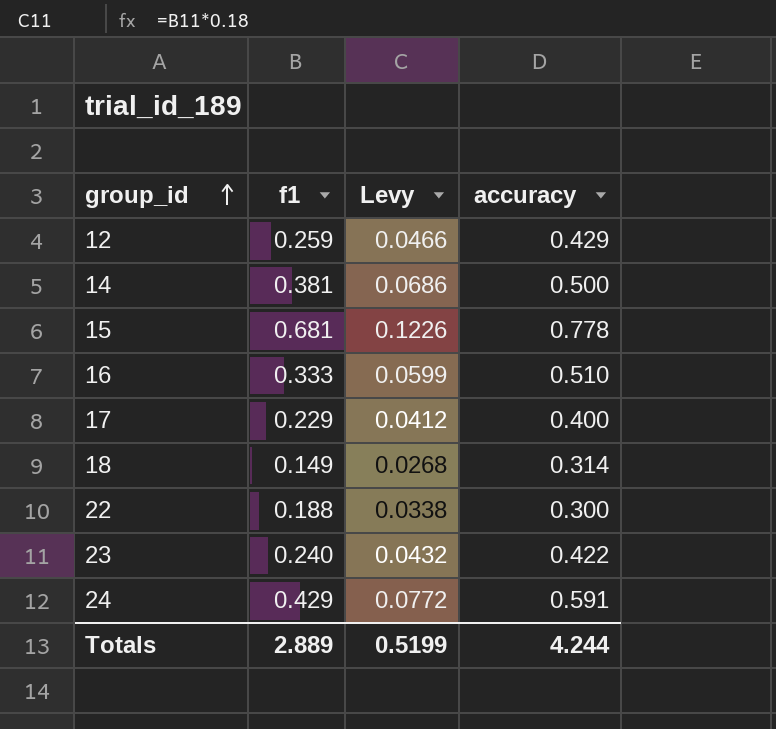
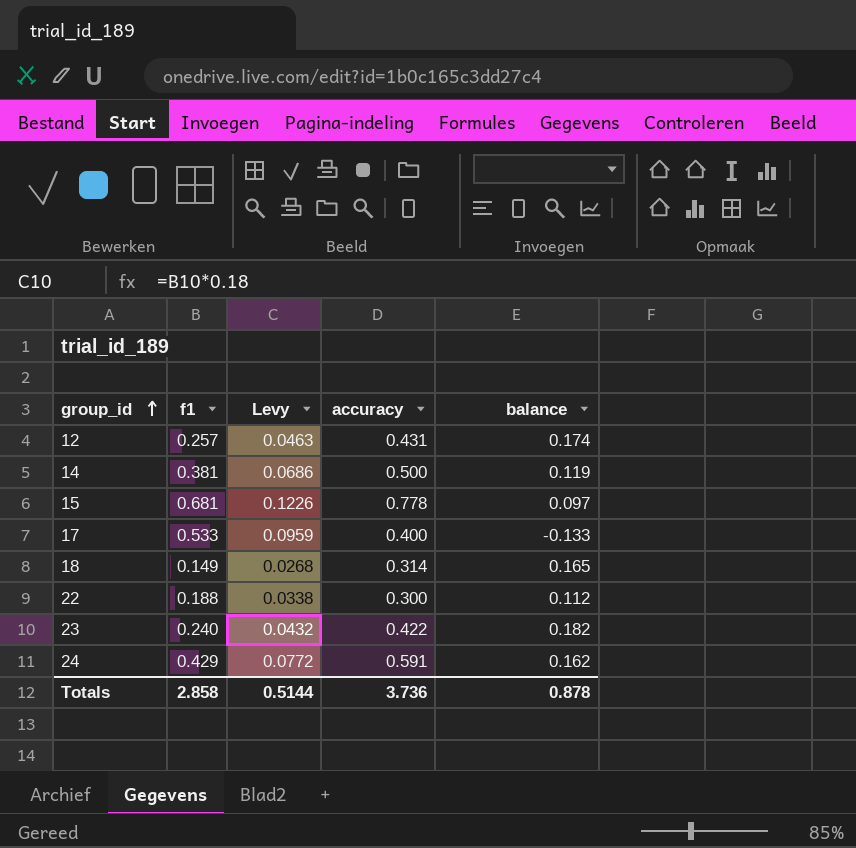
column balance | formula: none -> [accuracy] - [f1]
row 16: 0.333 | 0.0599 | 0.510 -> none
12 | f1: 0.259 -> 0.257
12 | Levy: 0.0466 -> 0.0463
12 | accuracy: 0.429 -> 0.431
17 | f1: 0.229 -> 0.533
17 | Levy: 0.0412 -> 0.0959
Totals | f1: 2.889 -> 2.858
Totals | Levy: 0.5199 -> 0.5144
Totals | accuracy: 4.244 -> 3.736

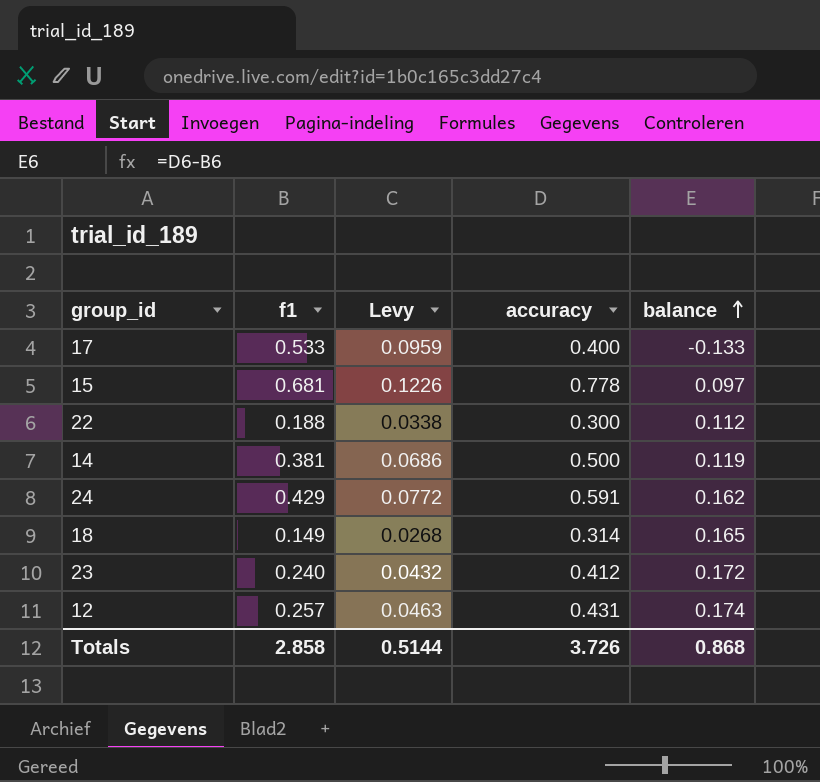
row order: group_id ascending -> balance ascending
23 | accuracy: 0.422 -> 0.412
23 | balance: 0.182 -> 0.172
Totals | accuracy: 3.736 -> 3.726
Totals | balance: 0.878 -> 0.868

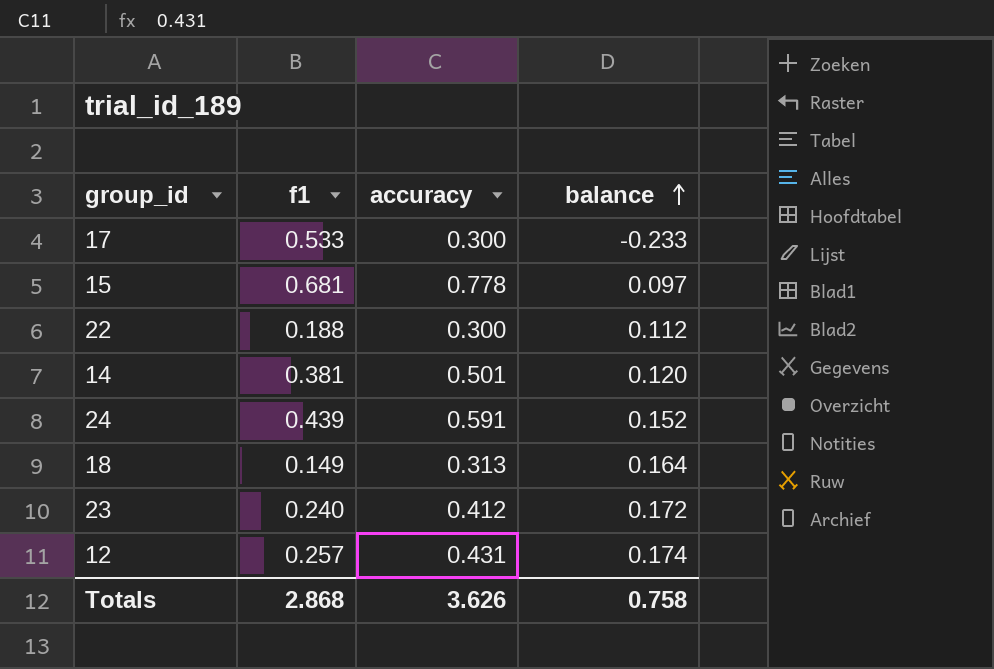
column Levy | formula: [f1] * 0.18 -> none
17 | accuracy: 0.400 -> 0.300
17 | balance: -0.133 -> -0.233
14 | accuracy: 0.500 -> 0.501
14 | balance: 0.119 -> 0.120
24 | f1: 0.429 -> 0.439
24 | balance: 0.162 -> 0.152
18 | accuracy: 0.314 -> 0.313
18 | balance: 0.165 -> 0.164
Totals | f1: 2.858 -> 2.868
Totals | accuracy: 3.726 -> 3.626
Totals | balance: 0.868 -> 0.758

